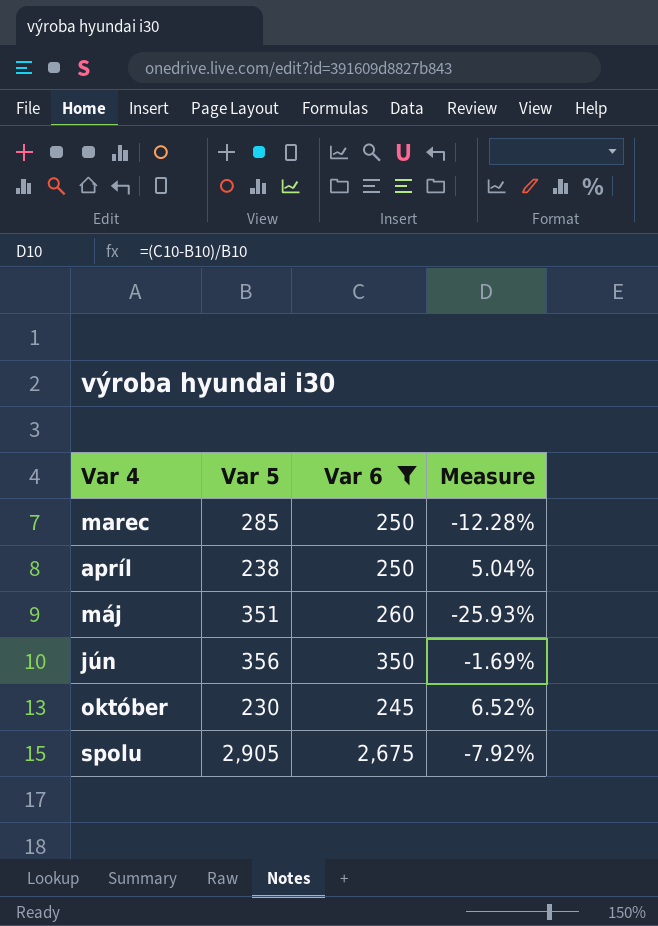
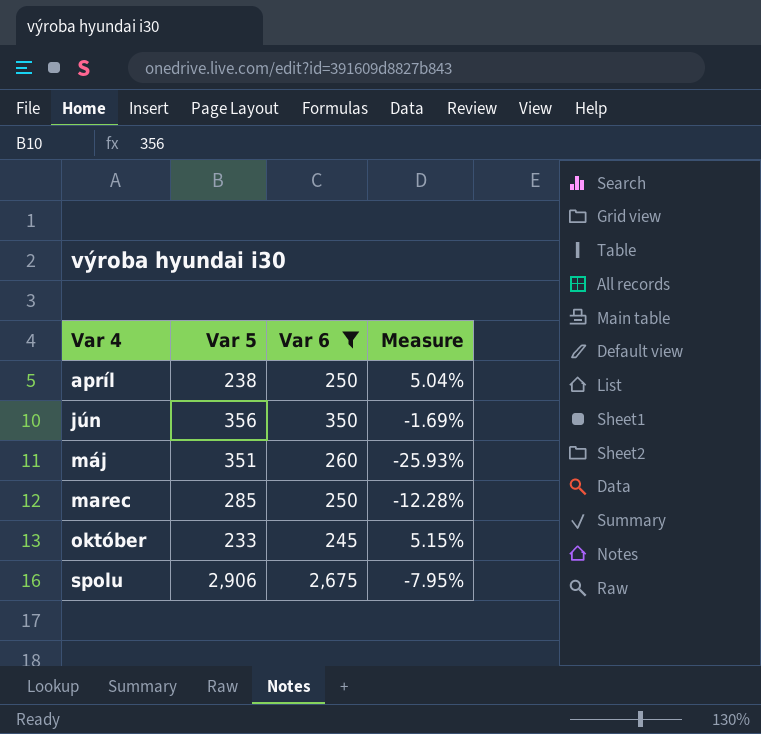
row order: none -> Var 4 ascending
október | Var 5: 230 -> 233
október | Measure: 6.52% -> 5.15%
spolu | Var 5: 2,905 -> 2,906
spolu | Measure: -7.92% -> -7.95%

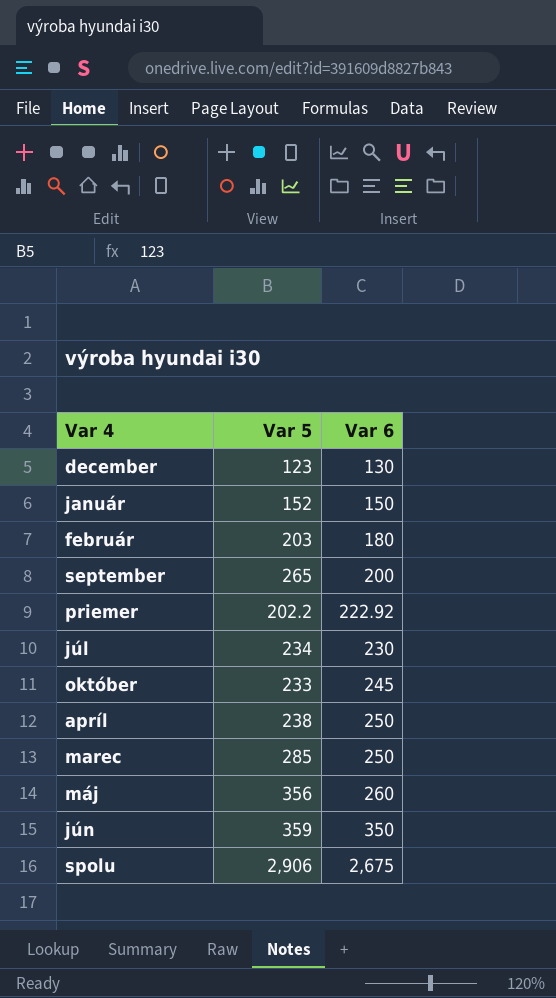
filter: Var 6 >= 245 -> none
row order: Var 4 ascending -> Var 6 ascending
column Measure | formula: ([Var 6] - [Var 5]) / [Var 5] -> none
máj | Var 5: 351 -> 356
jún | Var 5: 356 -> 359

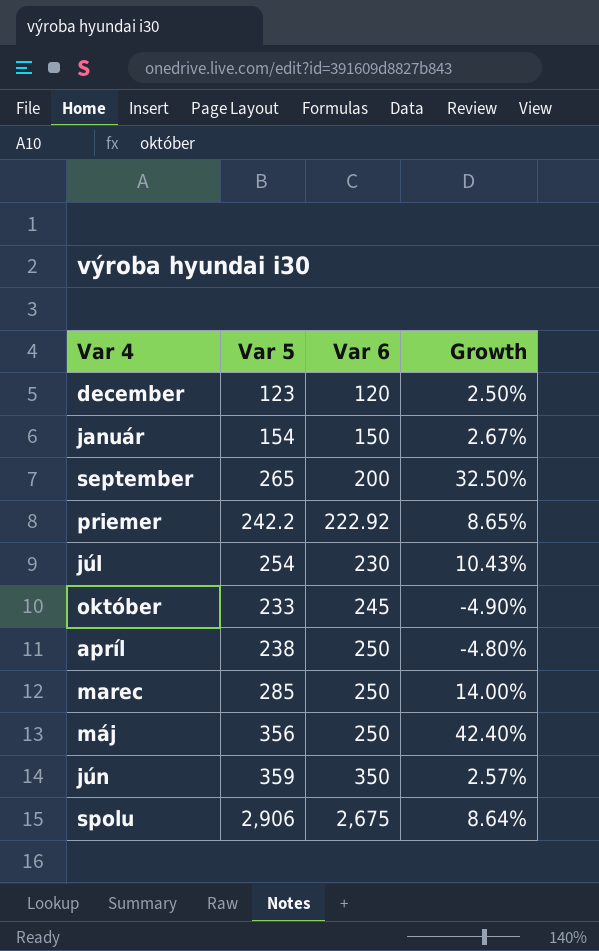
column Growth | formula: none -> ([Var 5] - [Var 6]) / [Var 6]
row február: 203 | 180 -> none
december | Var 6: 130 -> 120
január | Var 5: 152 -> 154
priemer | Var 5: 202.2 -> 242.2
júl | Var 5: 234 -> 254
máj | Var 6: 260 -> 250

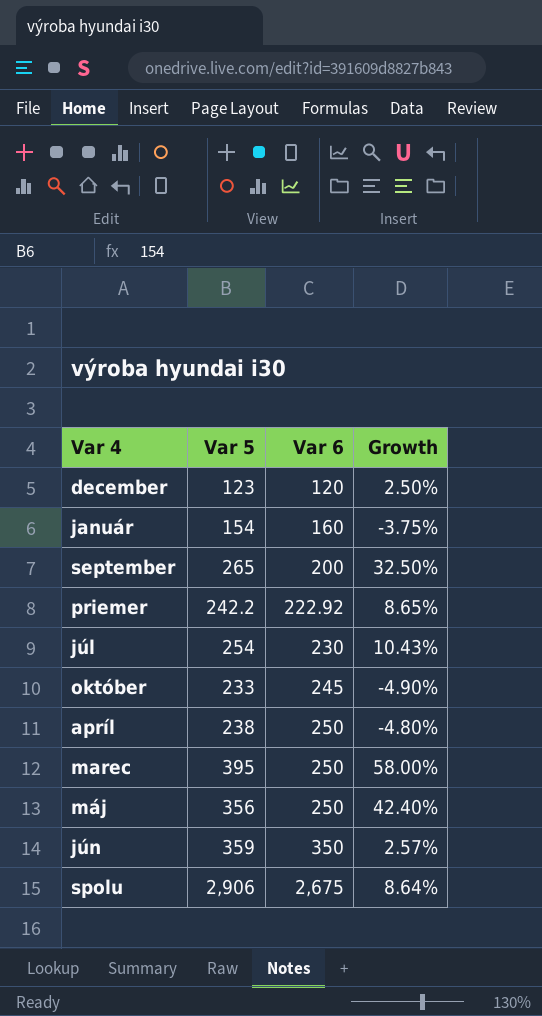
január | Var 6: 150 -> 160
január | Growth: 2.67% -> -3.75%
marec | Var 5: 285 -> 395
marec | Growth: 14.00% -> 58.00%

